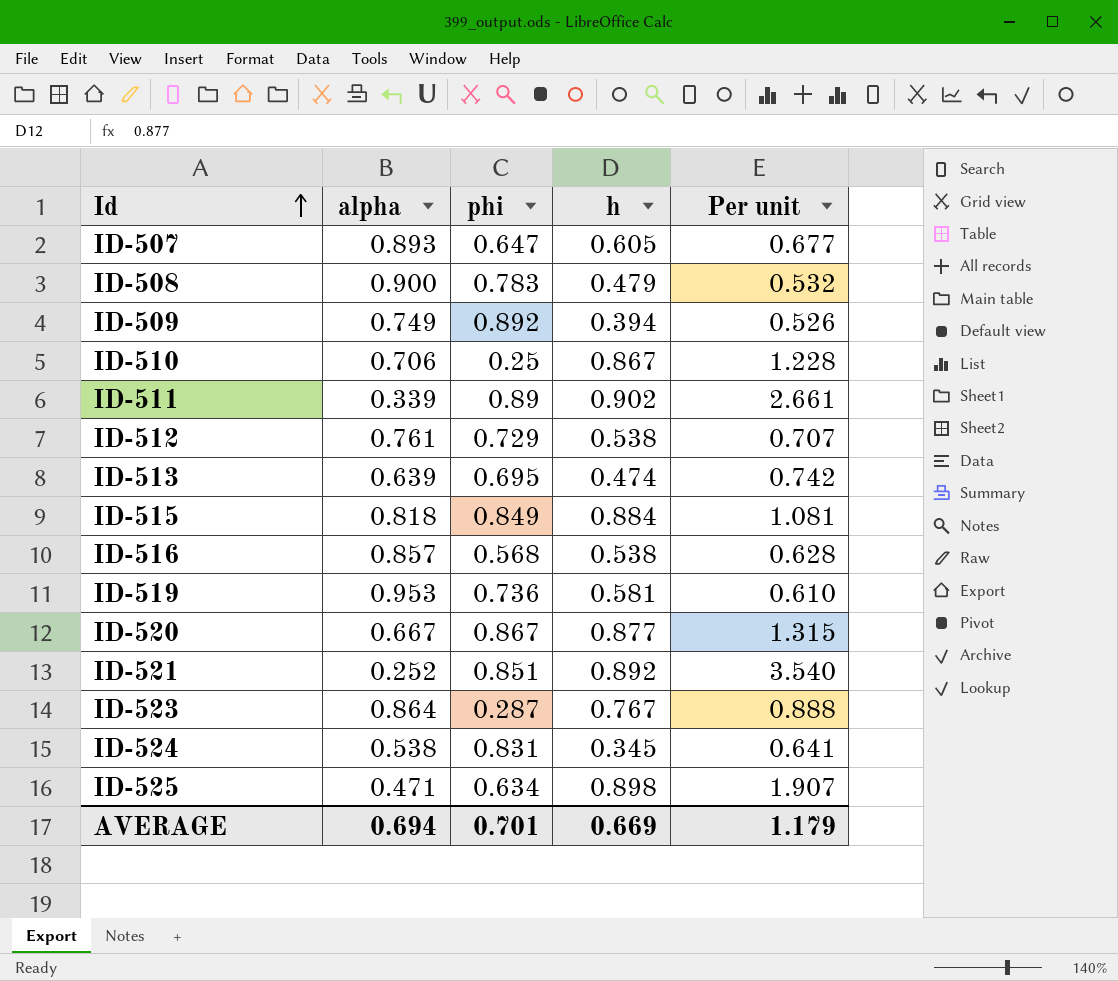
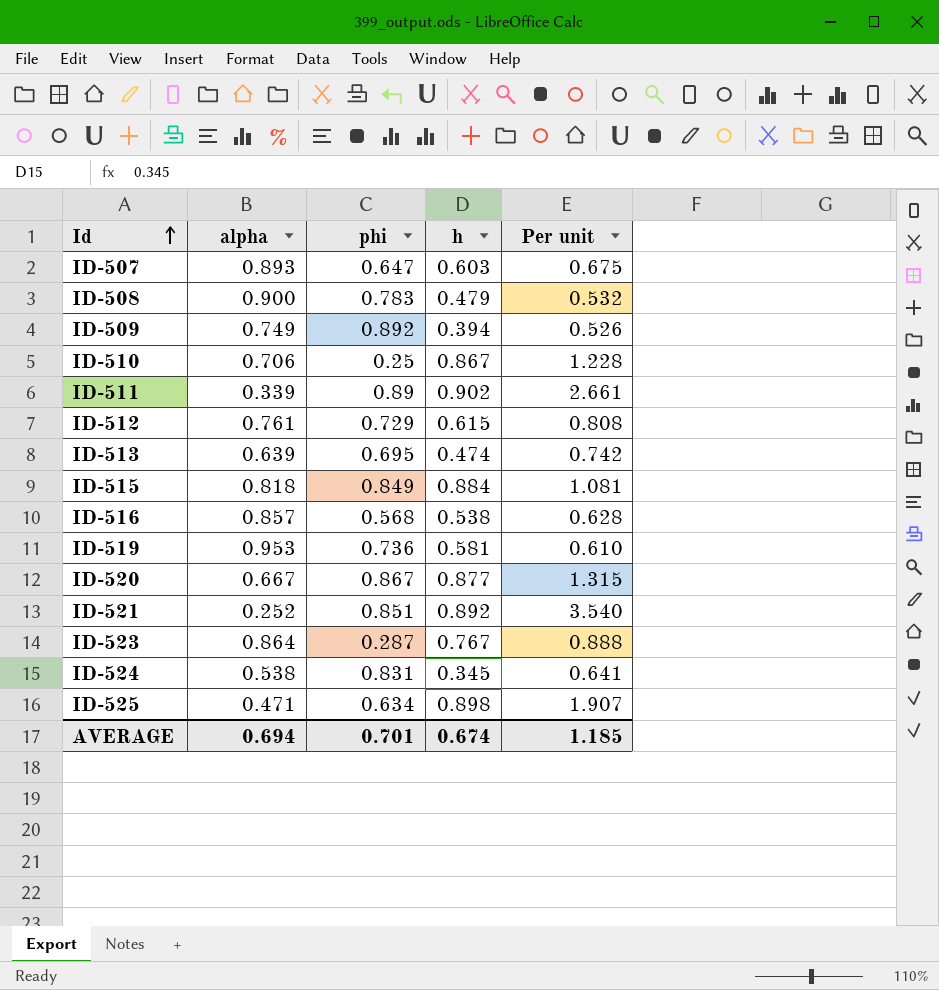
ID-507 | h: 0.605 -> 0.603
ID-507 | Per unit: 0.677 -> 0.675
ID-512 | h: 0.538 -> 0.615
ID-512 | Per unit: 0.707 -> 0.808
AVERAGE | h: 0.669 -> 0.674
AVERAGE | Per unit: 1.179 -> 1.185

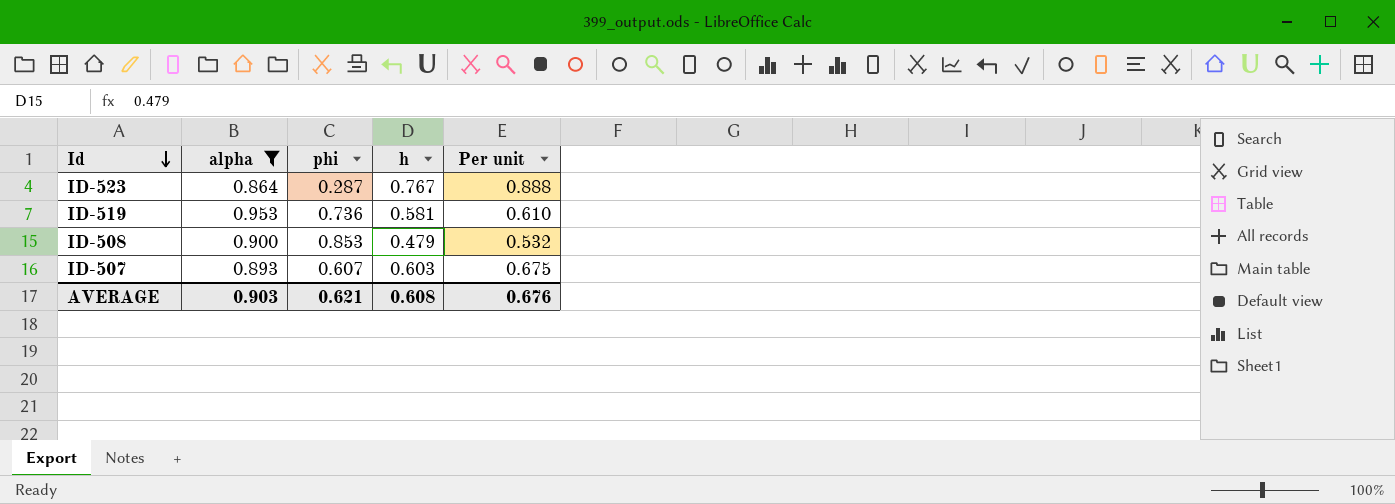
filter: none -> alpha >= 0.864
row order: Id ascending -> Id descending
ID-508 | phi: 0.783 -> 0.853
ID-507 | phi: 0.647 -> 0.607
AVERAGE | alpha: 0.694 -> 0.903
AVERAGE | phi: 0.701 -> 0.621
AVERAGE | h: 0.674 -> 0.608
AVERAGE | Per unit: 1.185 -> 0.676

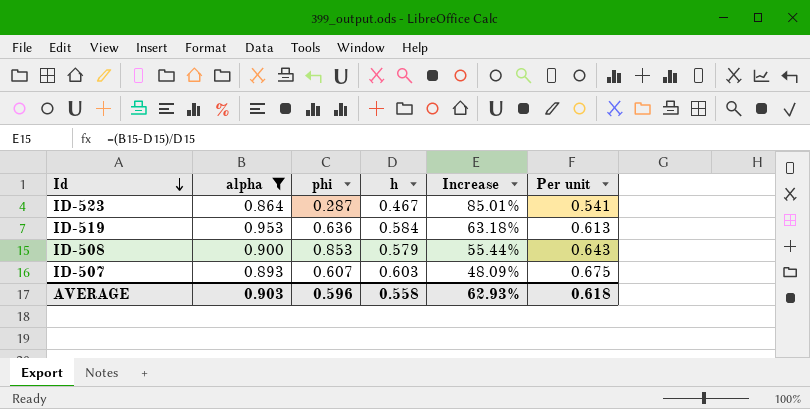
column Increase | formula: none -> ([alpha] - [h]) / [h]
ID-523 | h: 0.767 -> 0.467
ID-523 | Per unit: 0.888 -> 0.541
ID-519 | phi: 0.736 -> 0.636
ID-519 | h: 0.581 -> 0.584
ID-519 | Per unit: 0.610 -> 0.613
ID-508 | h: 0.479 -> 0.579
ID-508 | Per unit: 0.532 -> 0.643
AVERAGE | phi: 0.621 -> 0.596
AVERAGE | h: 0.608 -> 0.558
AVERAGE | Per unit: 0.676 -> 0.618

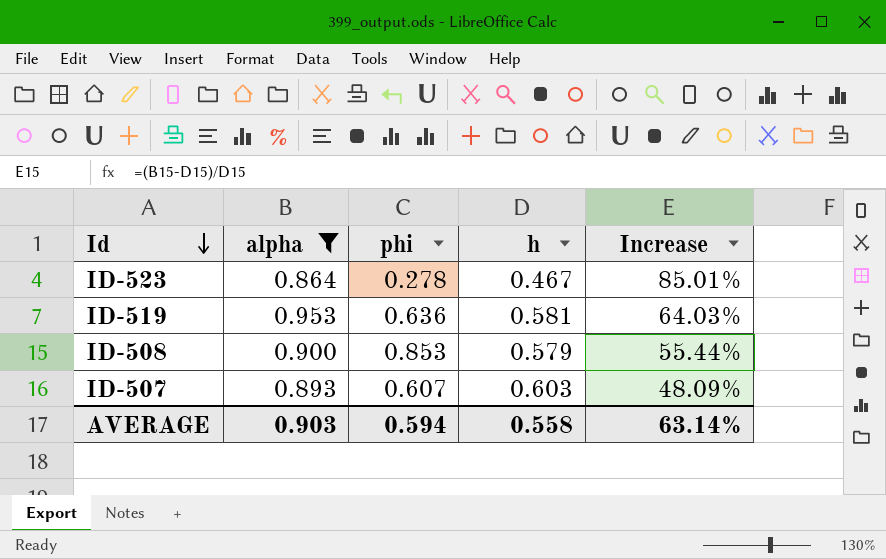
column Per unit | formula: [h] / [alpha] -> none
ID-523 | phi: 0.287 -> 0.278
ID-519 | h: 0.584 -> 0.581
ID-519 | Increase: 63.18% -> 64.03%
AVERAGE | phi: 0.596 -> 0.594
AVERAGE | Increase: 62.93% -> 63.14%

